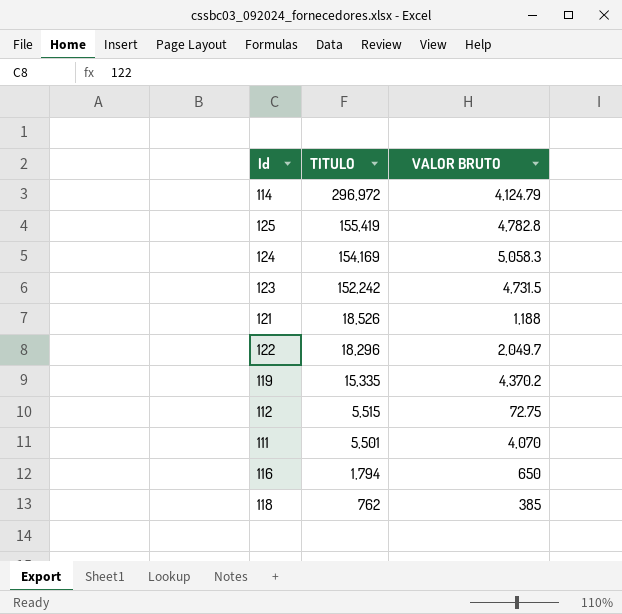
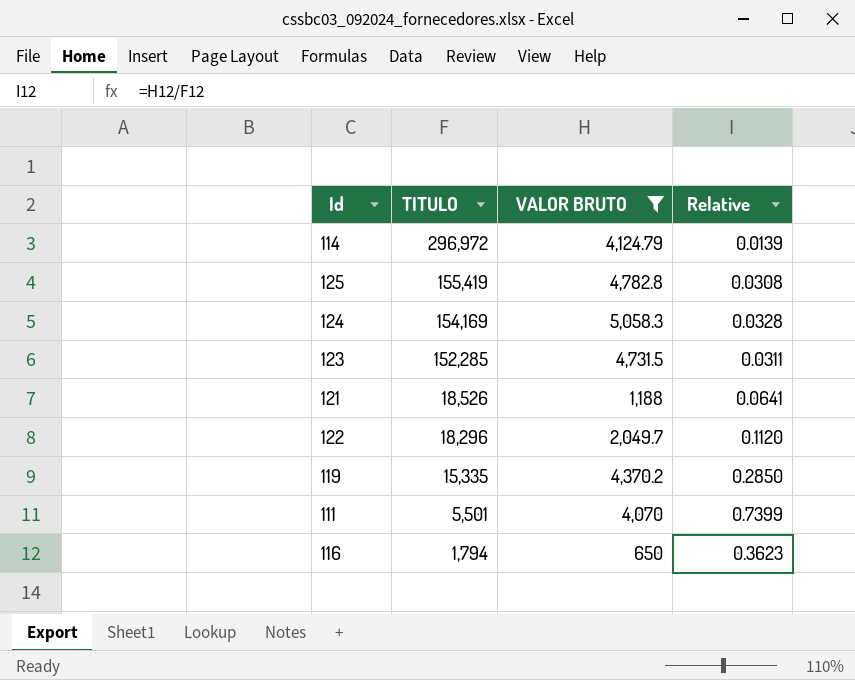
filter: none -> VALOR BRUTO >= 650
column Relative | formula: none -> [VALOR BRUTO] / [TITULO]
123 | TITULO: 152,242 -> 152,285

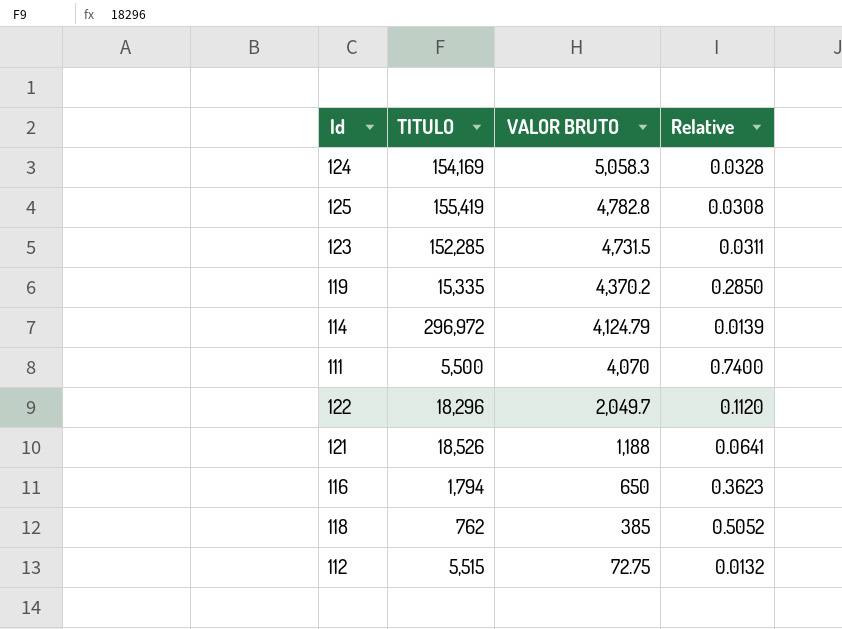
filter: VALOR BRUTO >= 650 -> none
row order: TITULO descending -> VALOR BRUTO descending
111 | TITULO: 5,501 -> 5,500
111 | Relative: 0.7399 -> 0.7400

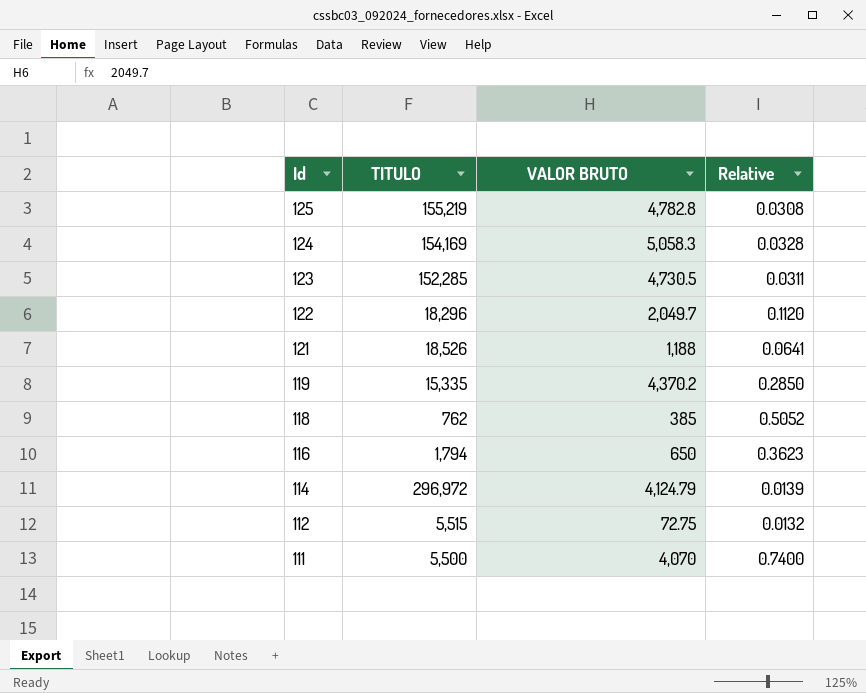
row order: VALOR BRUTO descending -> Id descending
125 | TITULO: 155,419 -> 155,219
123 | VALOR BRUTO: 4,731.5 -> 4,730.5

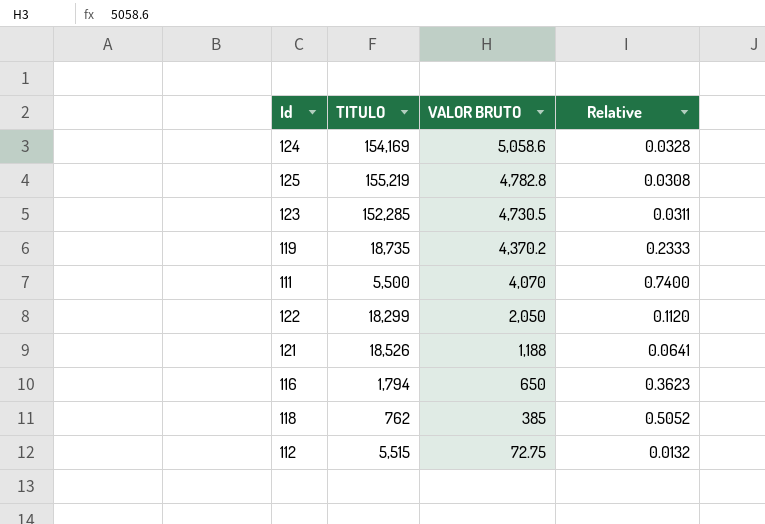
row order: Id descending -> VALOR BRUTO descending
row 114: 296,972 | 4,124.79 | 0.0139 -> none
124 | VALOR BRUTO: 5,058.3 -> 5,058.6
119 | TITULO: 15,335 -> 18,735
119 | Relative: 0.2850 -> 0.2333
122 | TITULO: 18,296 -> 18,299
122 | VALOR BRUTO: 2,049.7 -> 2,050

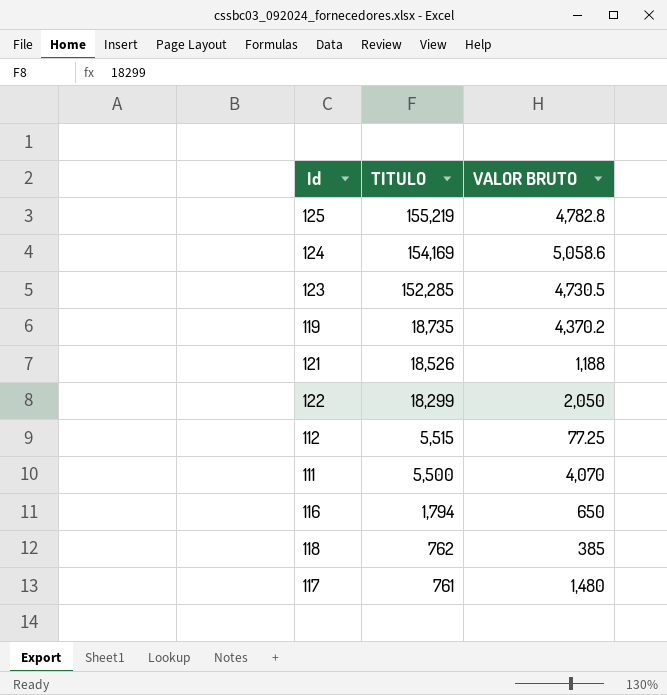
row order: VALOR BRUTO descending -> TITULO descending
column Relative | formula: [VALOR BRUTO] / [TITULO] -> none
112 | VALOR BRUTO: 72.75 -> 77.25
row 117: none -> 761 | 1,480

